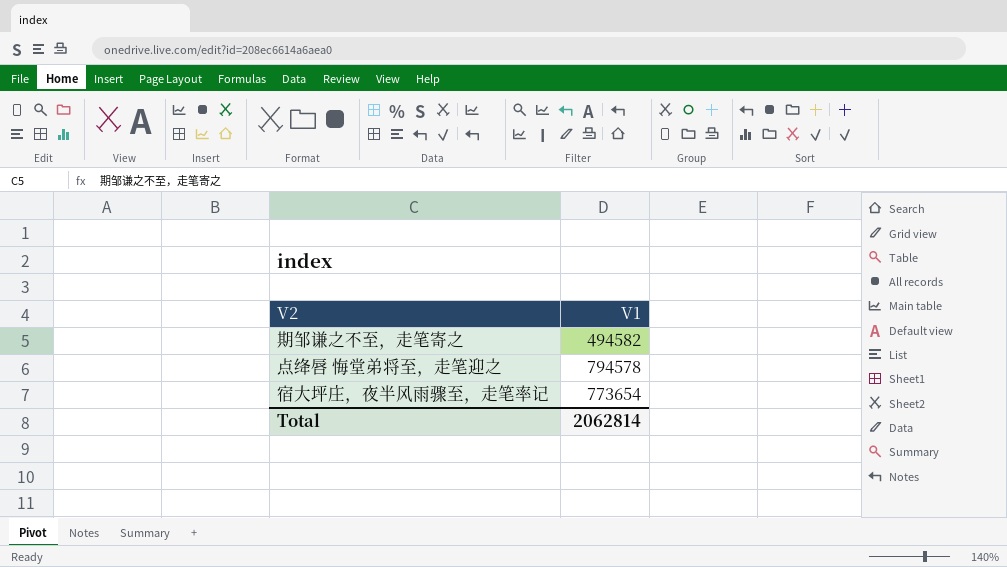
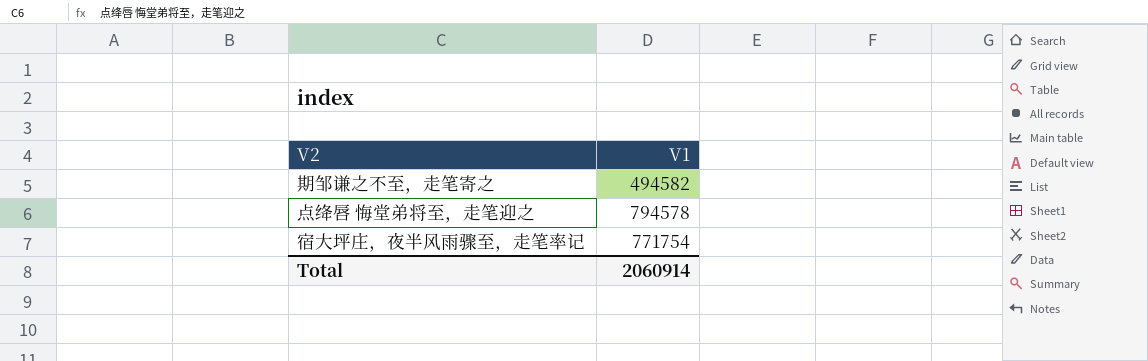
宿大坪庄，夜半风雨骤至，走笔率记 | V1: 773654 -> 771754
Total | V1: 2062814 -> 2060914

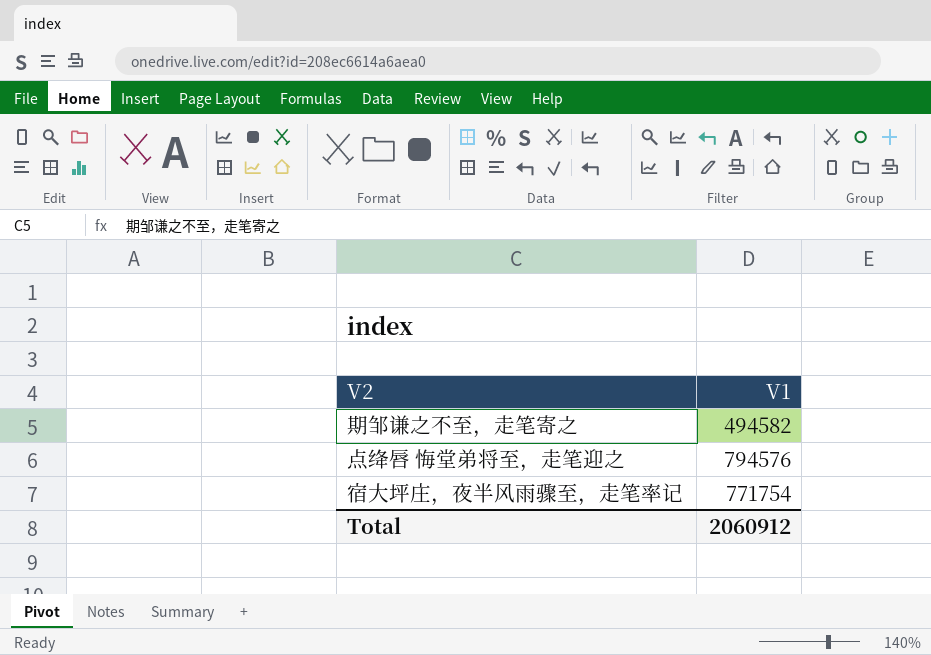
点绛唇 悔堂弟将至，走笔迎之 | V1: 794578 -> 794576
Total | V1: 2060914 -> 2060912

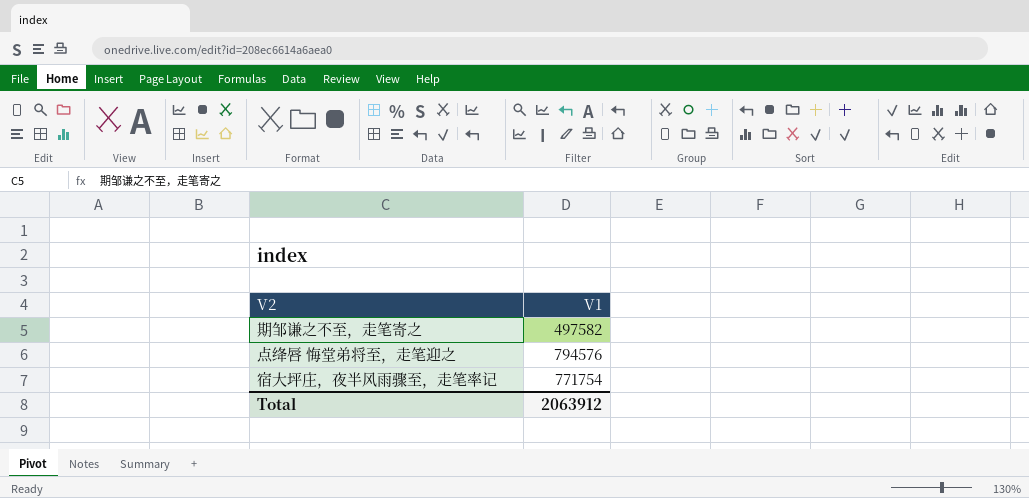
期邹谦之不至，走笔寄之 | V1: 494582 -> 497582
Total | V1: 2060912 -> 2063912

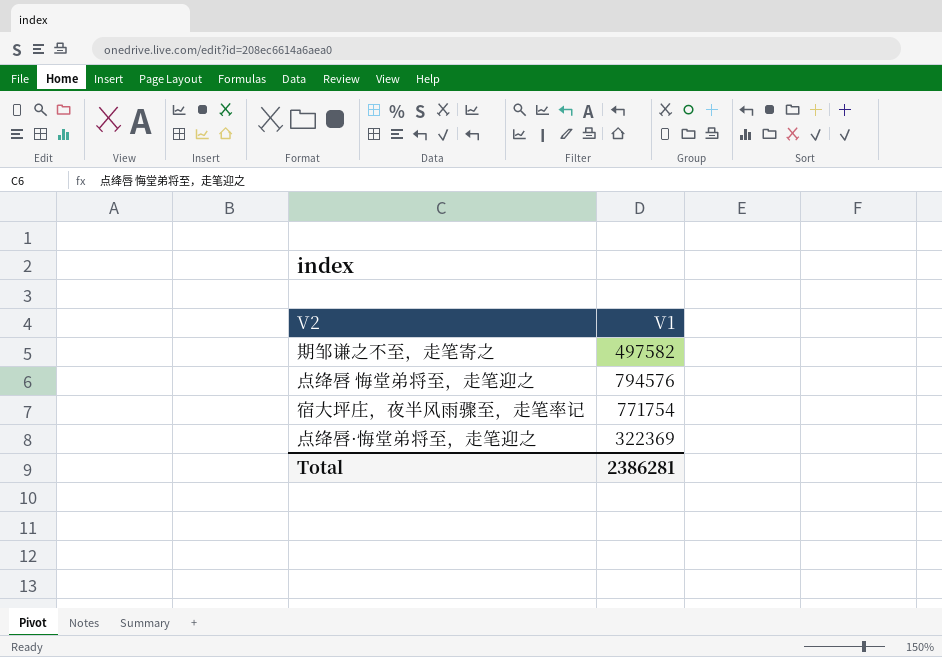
row 点绛唇·悔堂弟将至，走笔迎之: none -> 322369
Total | V1: 2063912 -> 2386281

